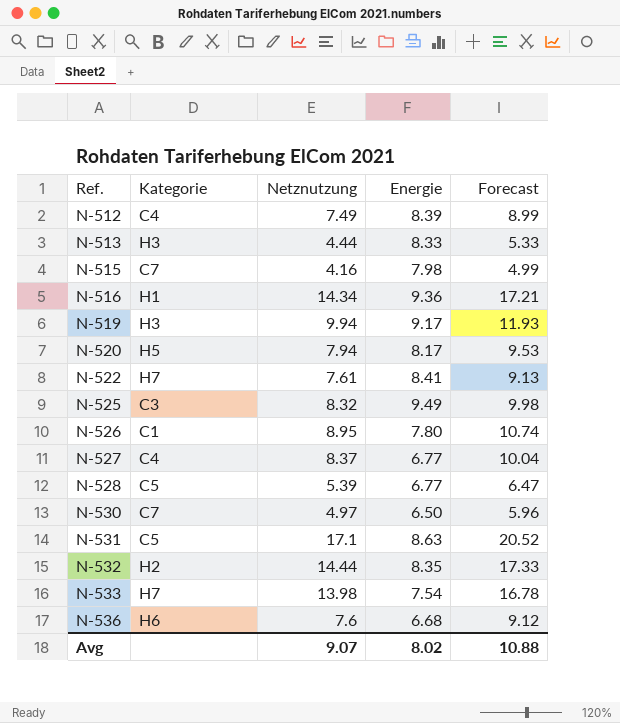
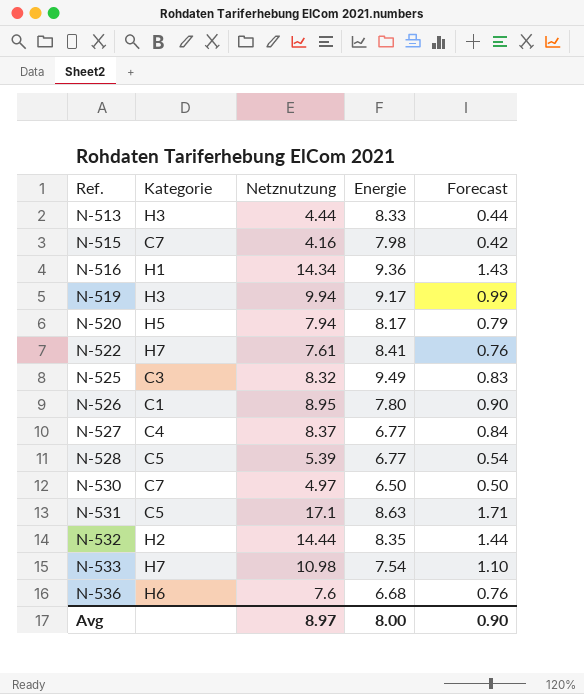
column Forecast | formula: [Netznutzung] * 1.2 -> [Netznutzung] * 0.1
row N-512: C4 | 7.49 | 8.39 | 8.99 -> none
N-533 | Netznutzung: 13.98 -> 10.98
Avg | Netznutzung: 9.07 -> 8.97
Avg | Energie: 8.02 -> 8.00
Avg | Forecast: 10.88 -> 0.90

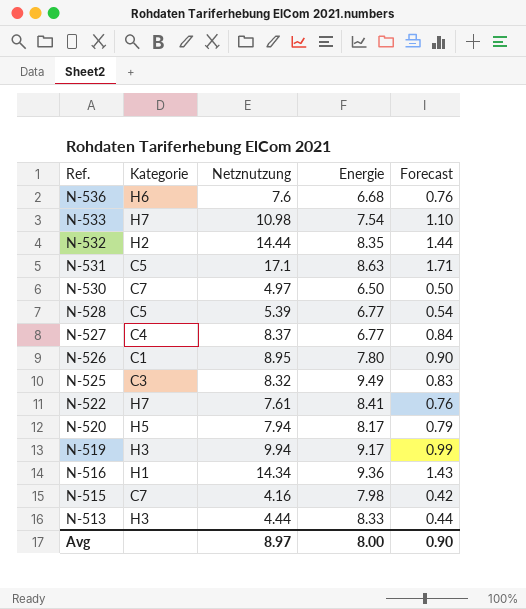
row order: Ref. ascending -> Ref. descending

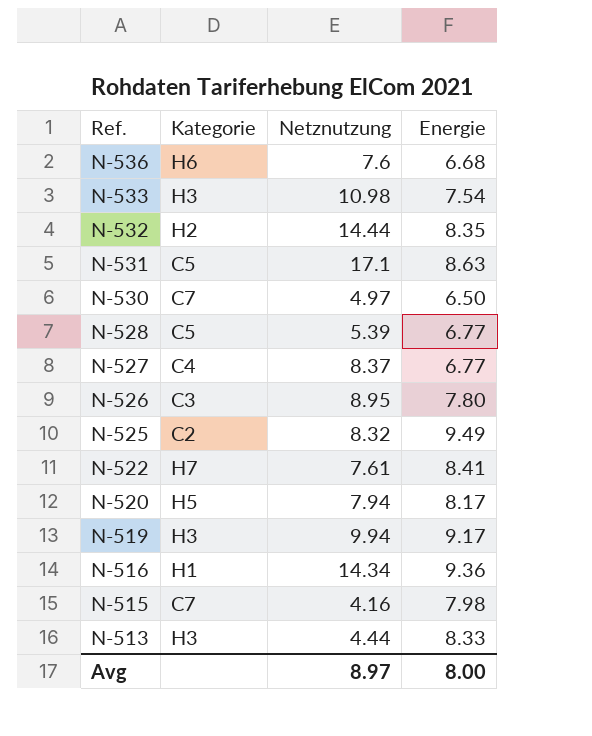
column Forecast | formula: [Netznutzung] * 0.1 -> none
N-533 | Kategorie: H7 -> H3
N-526 | Kategorie: C1 -> C3
N-525 | Kategorie: C3 -> C2

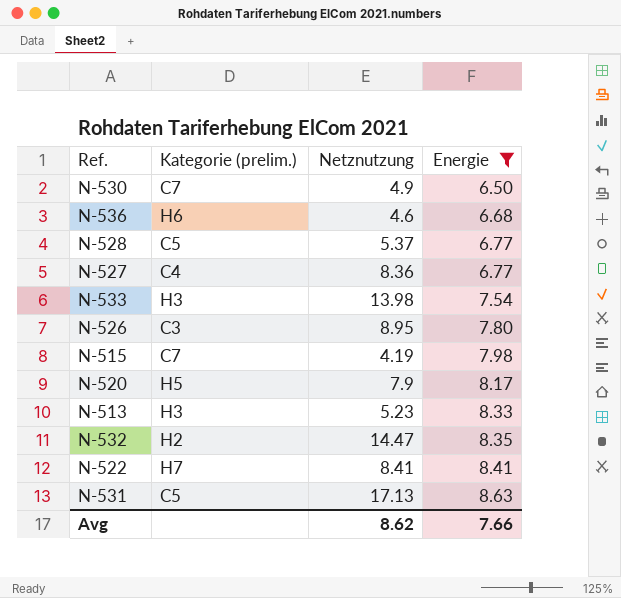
filter: none -> Energie <= 8.63
row order: Ref. descending -> Energie ascending
column name: Kategorie -> Kategorie (prelim.)
N-530 | Netznutzung: 4.97 -> 4.9
N-536 | Netznutzung: 7.6 -> 4.6
N-528 | Netznutzung: 5.39 -> 5.37
N-527 | Netznutzung: 8.37 -> 8.36
N-533 | Netznutzung: 10.98 -> 13.98
N-515 | Netznutzung: 4.16 -> 4.19
N-520 | Netznutzung: 7.94 -> 7.9
N-513 | Netznutzung: 4.44 -> 5.23
N-532 | Netznutzung: 14.44 -> 14.47
N-522 | Netznutzung: 7.61 -> 8.41
N-531 | Netznutzung: 17.1 -> 17.13
Avg | Netznutzung: 8.97 -> 8.62
Avg | Energie: 8.00 -> 7.66

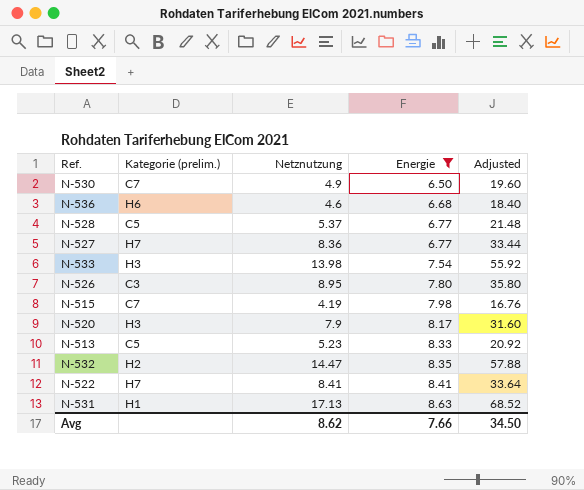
column Adjusted | formula: none -> [Netznutzung] * 4
N-527 | Kategorie (prelim.): C4 -> H7
N-520 | Kategorie (prelim.): H5 -> H3
N-513 | Kategorie (prelim.): H3 -> C5
N-531 | Kategorie (prelim.): C5 -> H1

